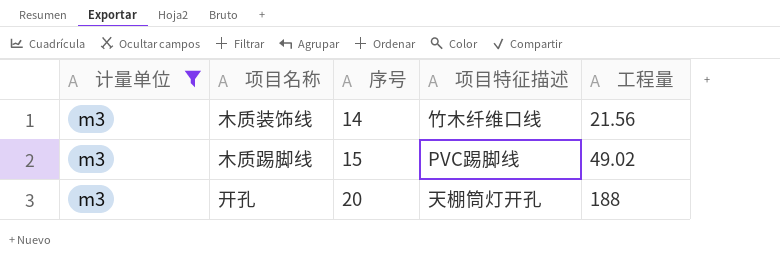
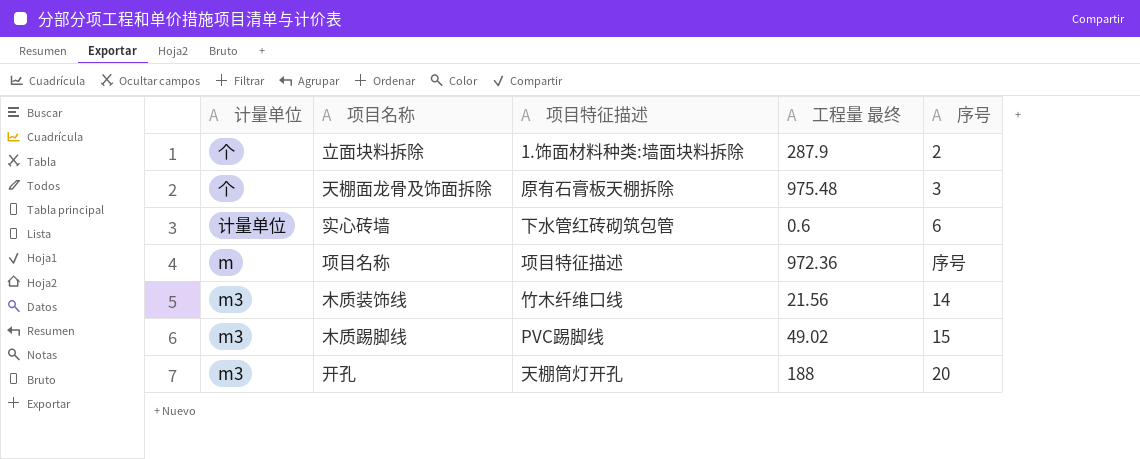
filter: 计量单位 = m3 -> none
column name: 工程量 -> 工程量 最终
column 序号 | position: 3 -> 5

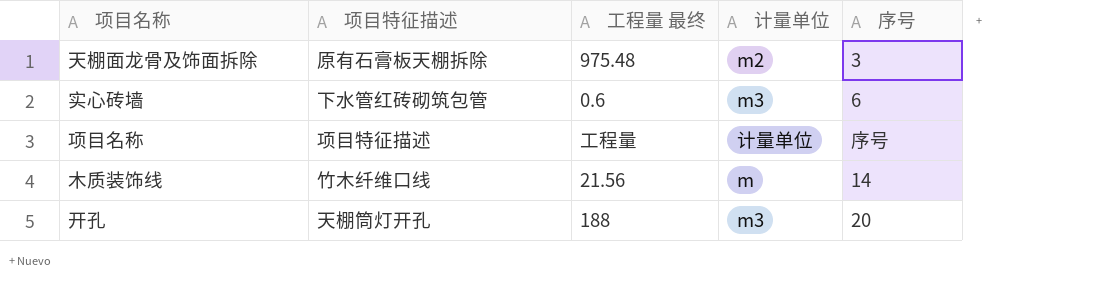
column 计量单位 | position: 1 -> 4
row 立面块料拆除: 个 | 1.饰面材料种类:墙面块料拆除 | 287.9 | 2 -> none
row 木质踢脚线: m3 | PVC踢脚线 | 49.02 | 15 -> none
天棚面龙骨及饰面拆除 | 计量单位: 个 -> m2
实心砖墙 | 计量单位: 计量单位 -> m3
项目名称 | 工程量 最终: 972.36 -> 工程量
项目名称 | 计量单位: m -> 计量单位
木质装饰线 | 计量单位: m3 -> m

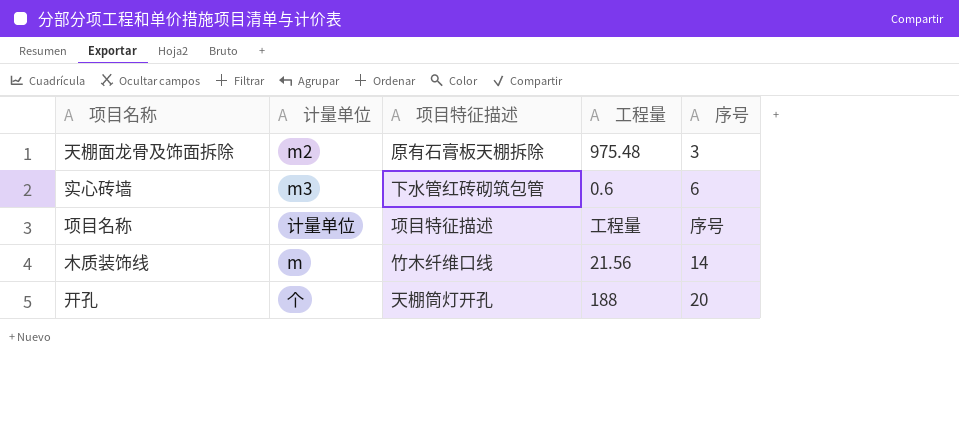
column 计量单位 | position: 4 -> 2
column name: 工程量 最终 -> 工程量
开孔 | 计量单位: m3 -> 个

